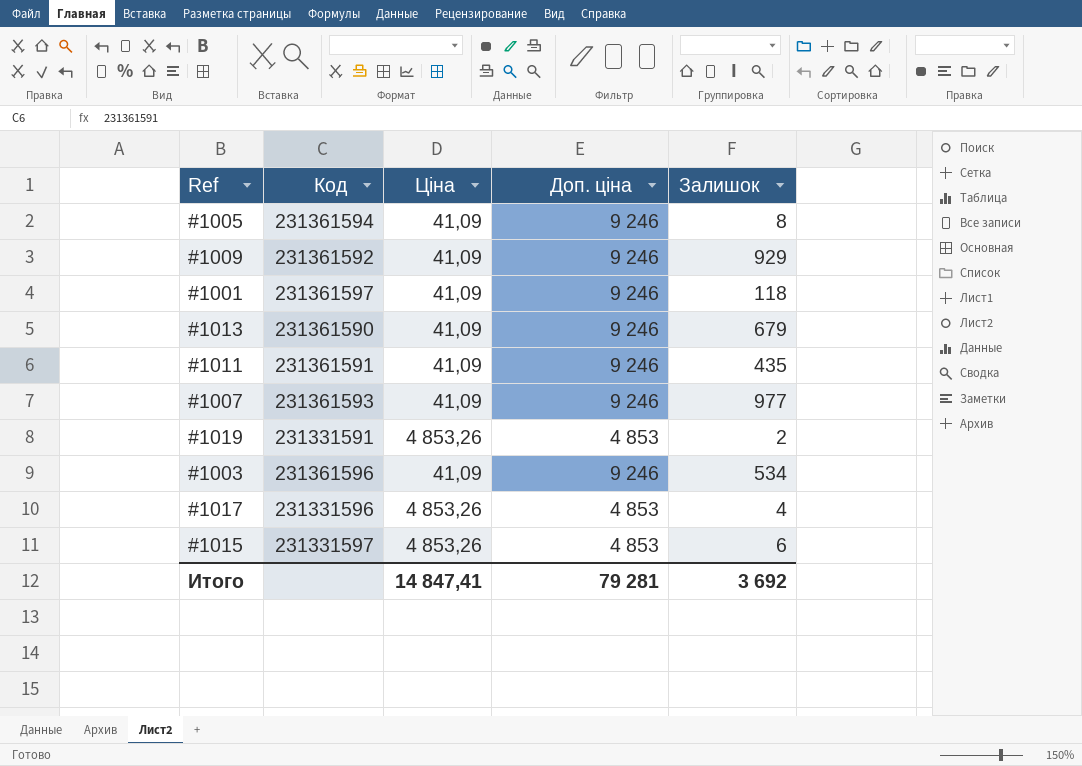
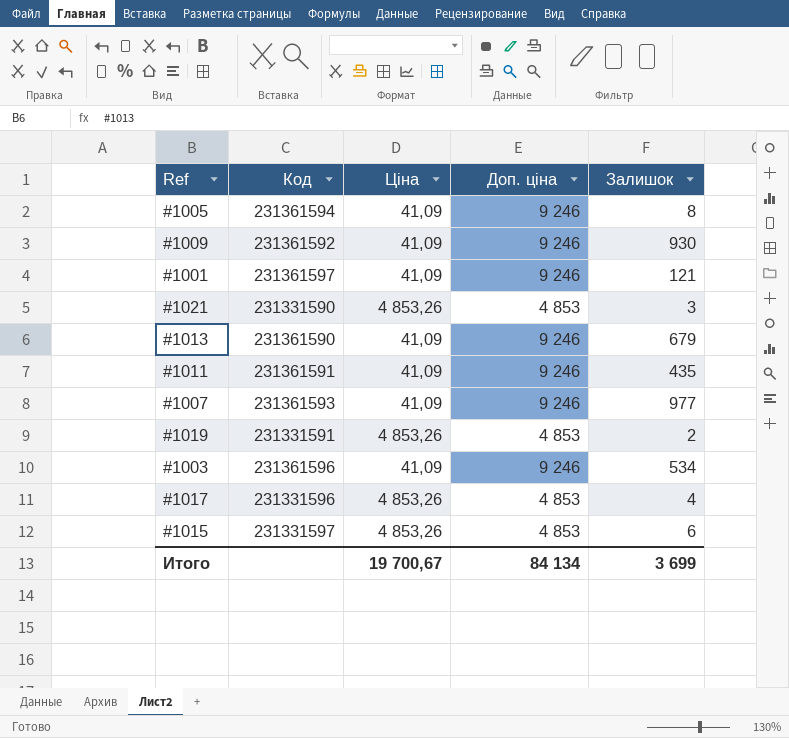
#1009 | Залишок: 929 -> 930
#1001 | Залишок: 118 -> 121
row #1021: none -> 231331590 | 4 853,26 | 4 853 | 3
Итого | Ціна: 14 847,41 -> 19 700,67
Итого | Доп. ціна: 79 281 -> 84 134
Итого | Залишок: 3 692 -> 3 699

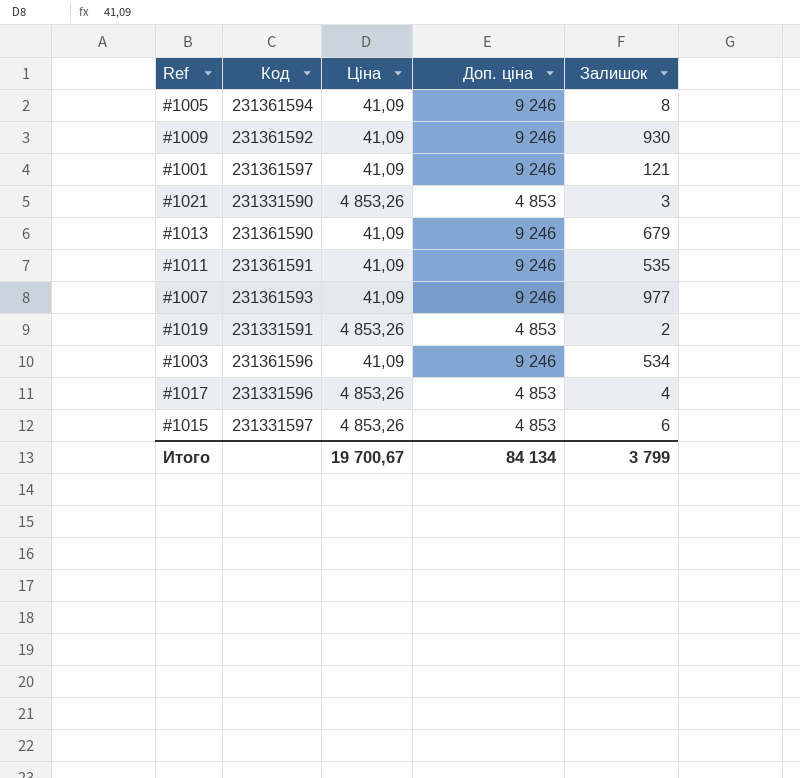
#1011 | Залишок: 435 -> 535
Итого | Залишок: 3 699 -> 3 799

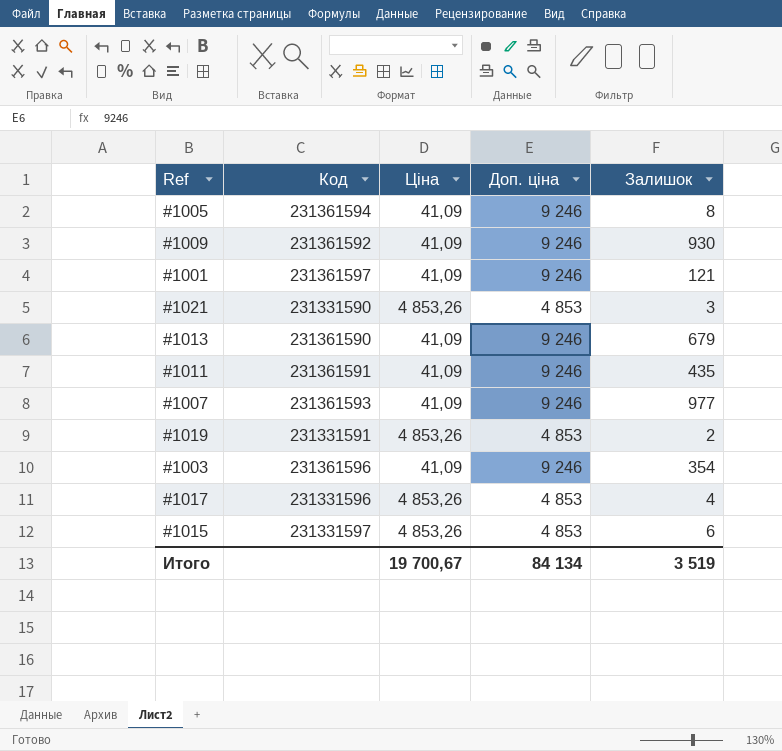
#1011 | Залишок: 535 -> 435
#1003 | Залишок: 534 -> 354
Итого | Залишок: 3 799 -> 3 519

